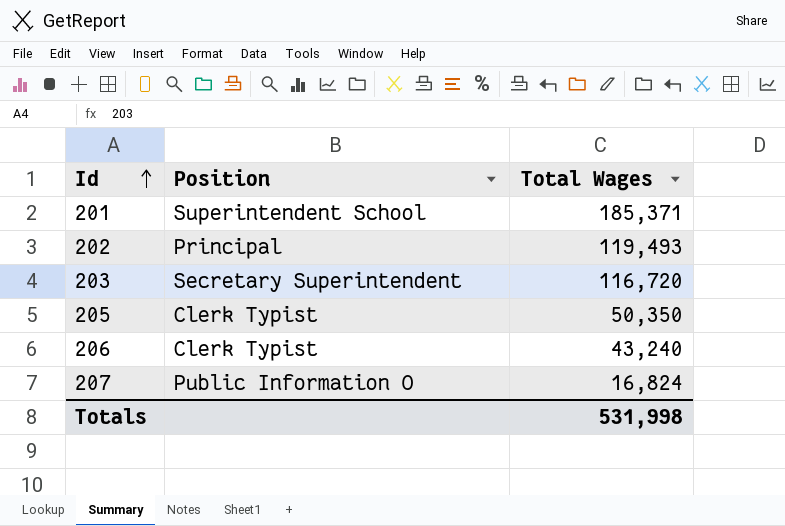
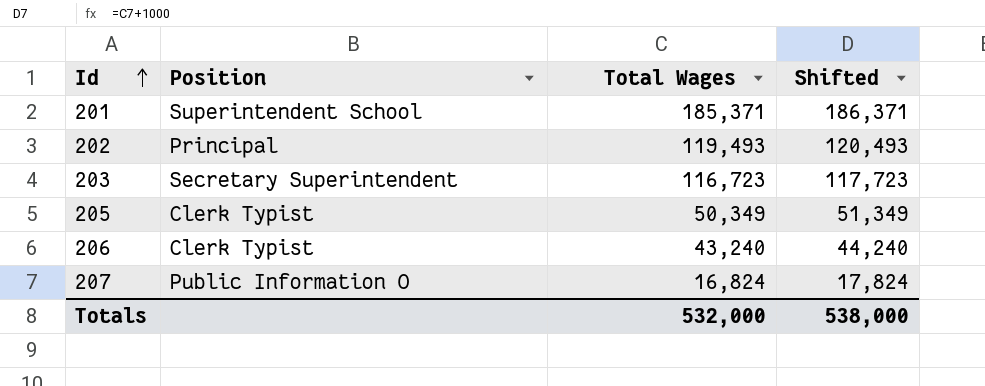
column Shifted | formula: none -> [Total Wages] + 1000
203 | Total Wages: 116,720 -> 116,723
205 | Total Wages: 50,350 -> 50,349
Totals | Total Wages: 531,998 -> 532,000

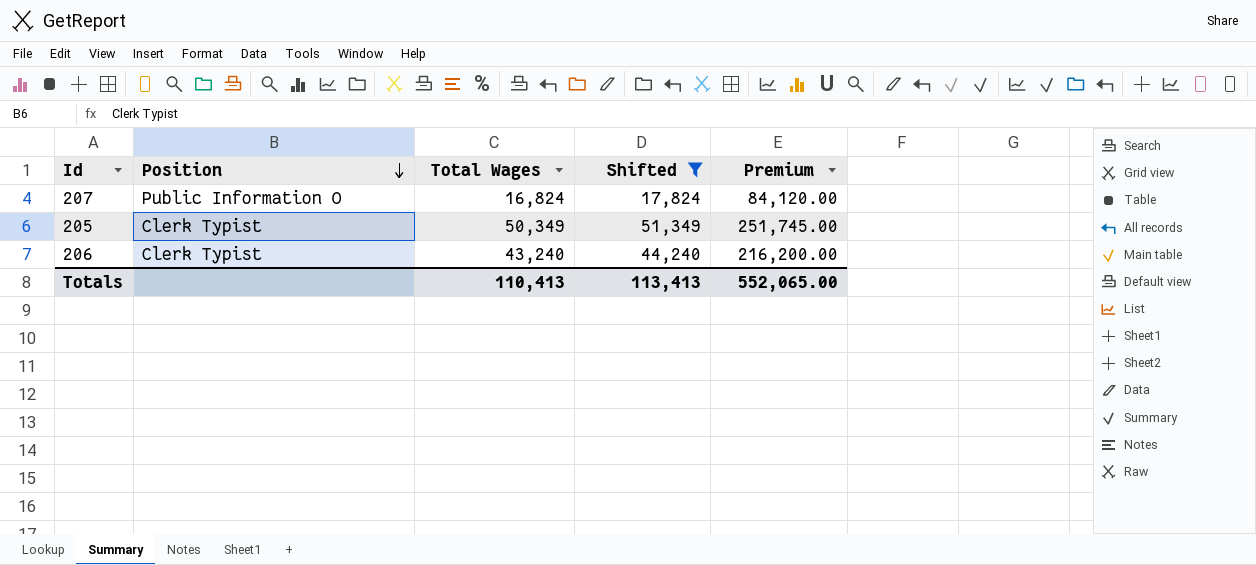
filter: none -> Shifted <= 51,349
row order: Id ascending -> Position descending
column Premium | formula: none -> [Total Wages] * 5
Totals | Total Wages: 532,000 -> 110,413
Totals | Shifted: 538,000 -> 113,413

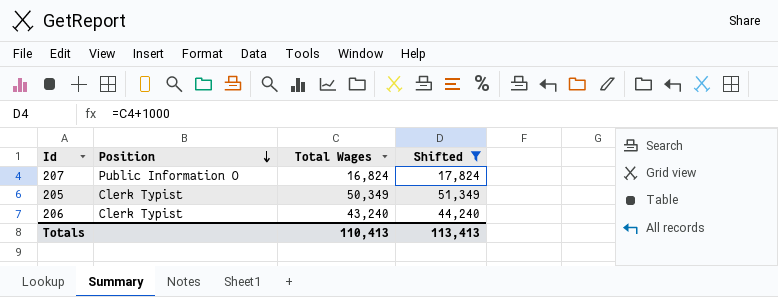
column Premium | formula: [Total Wages] * 5 -> none

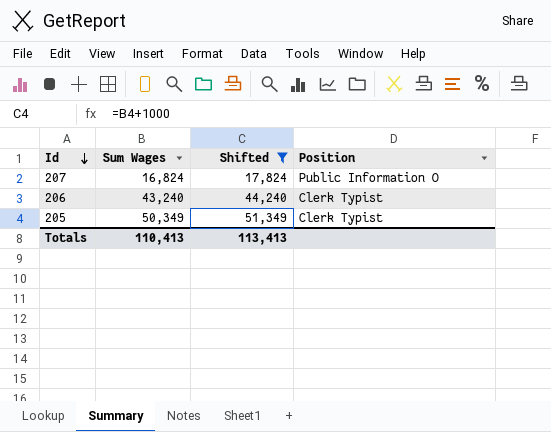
row order: Position descending -> Id descending
column name: Total Wages -> Sum Wages
column Position | position: 2 -> 4

